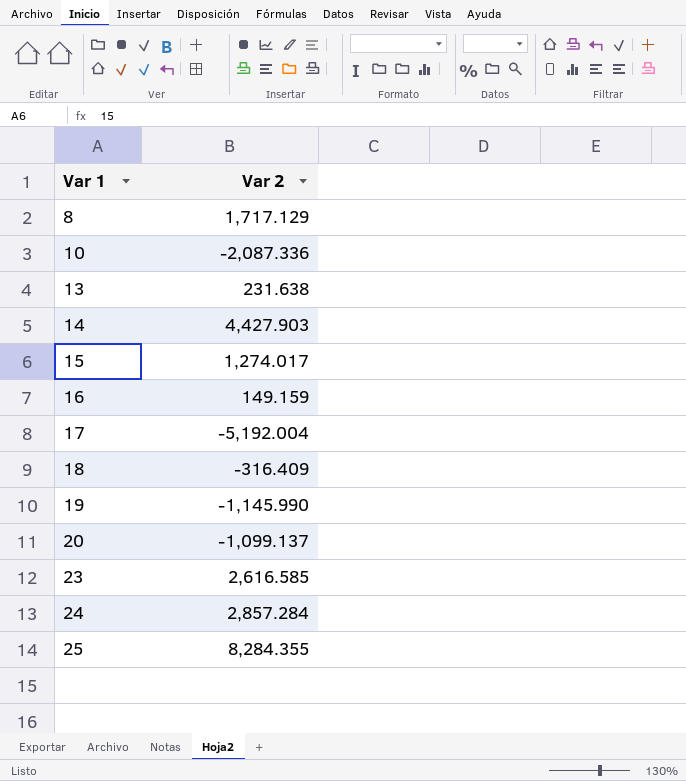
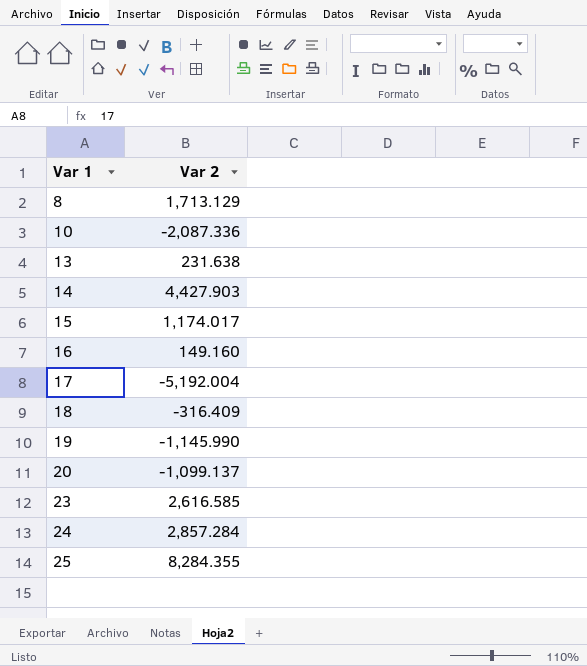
8 | Var 2: 1,717.129 -> 1,713.129
15 | Var 2: 1,274.017 -> 1,174.017
16 | Var 2: 149.159 -> 149.160

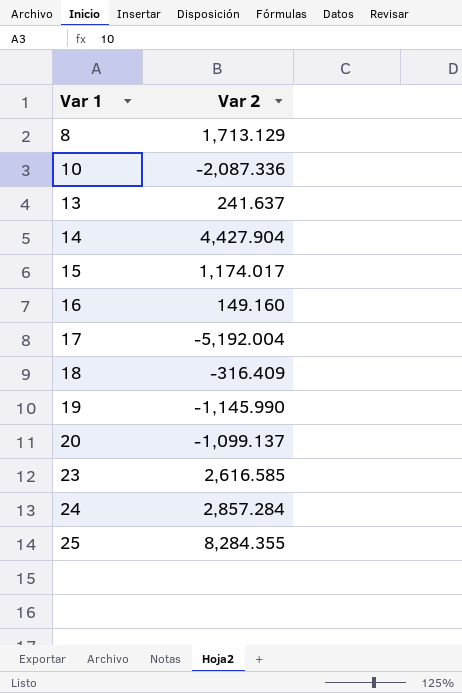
13 | Var 2: 231.638 -> 241.637
14 | Var 2: 4,427.903 -> 4,427.904

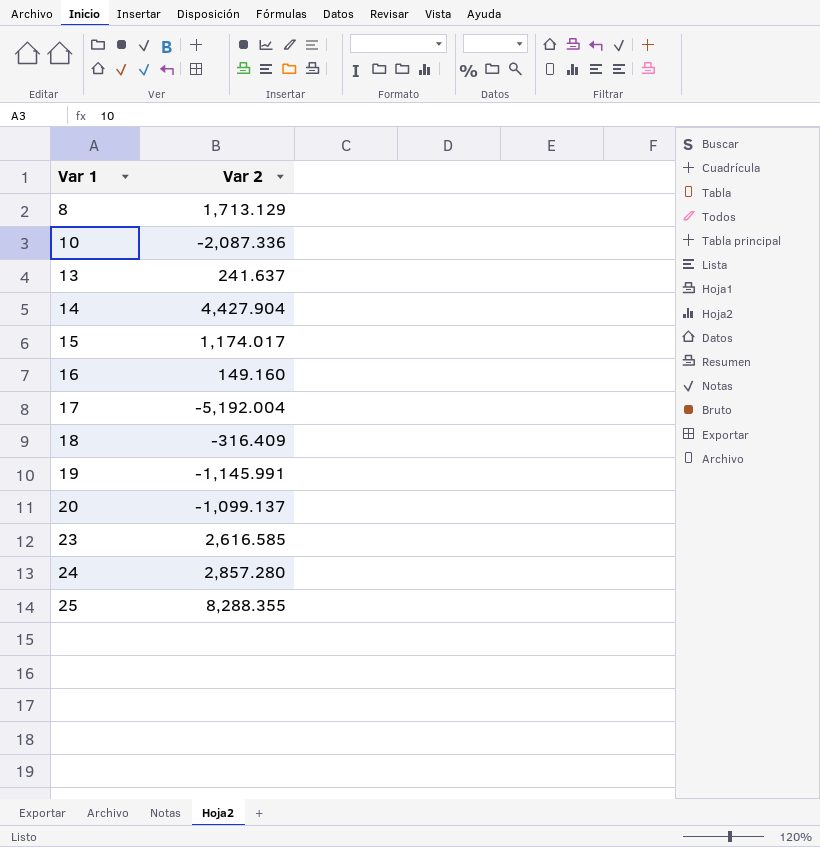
19 | Var 2: -1,145.990 -> -1,145.991
24 | Var 2: 2,857.284 -> 2,857.280
25 | Var 2: 8,284.355 -> 8,288.355

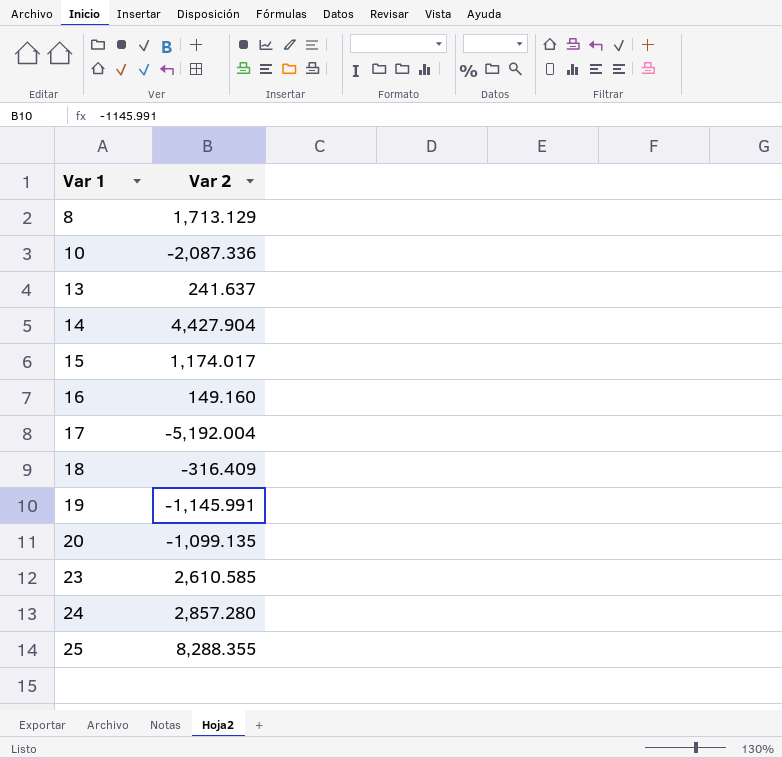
20 | Var 2: -1,099.137 -> -1,099.135
23 | Var 2: 2,616.585 -> 2,610.585

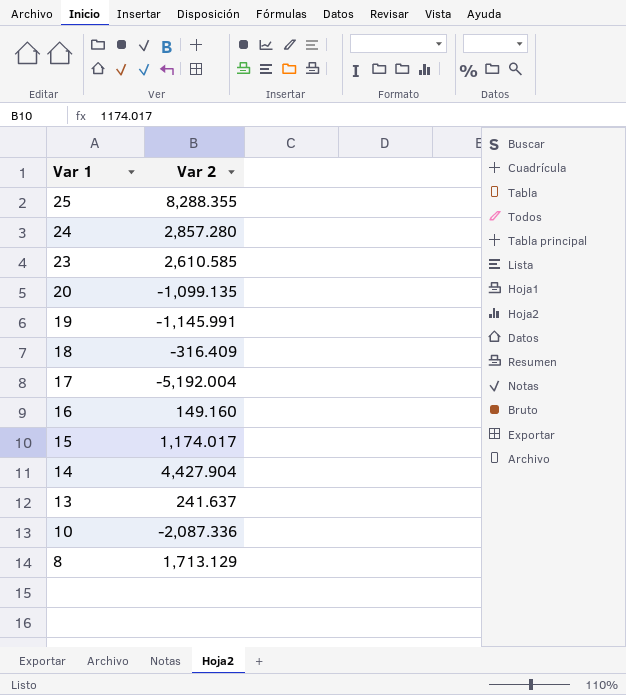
row order: Var 1 ascending -> Var 1 descending

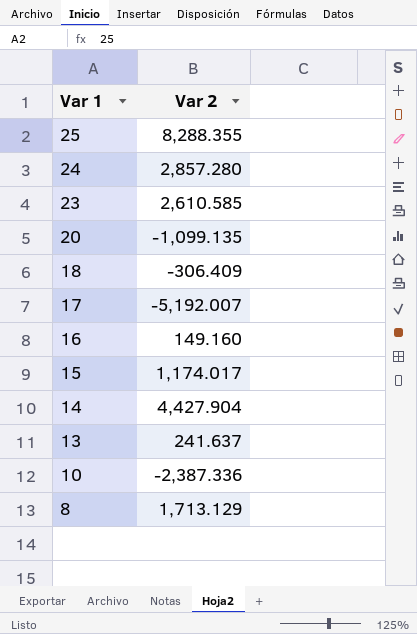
row 19: -1,145.991 -> none
18 | Var 2: -316.409 -> -306.409
17 | Var 2: -5,192.004 -> -5,192.007
10 | Var 2: -2,087.336 -> -2,387.336

